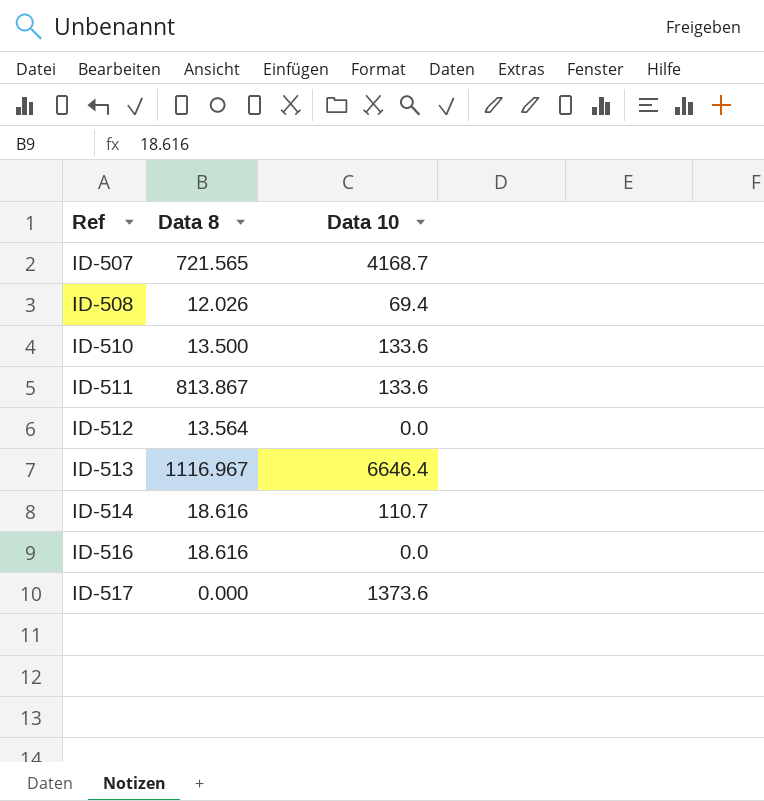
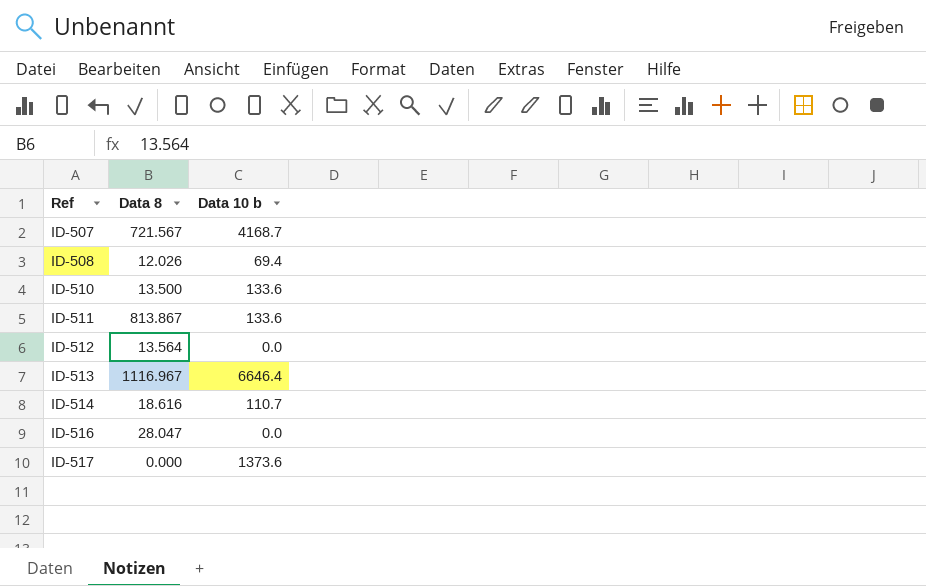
column name: Data 10 -> Data 10 b
ID-507 | Data 8: 721.565 -> 721.567
ID-516 | Data 8: 18.616 -> 28.047

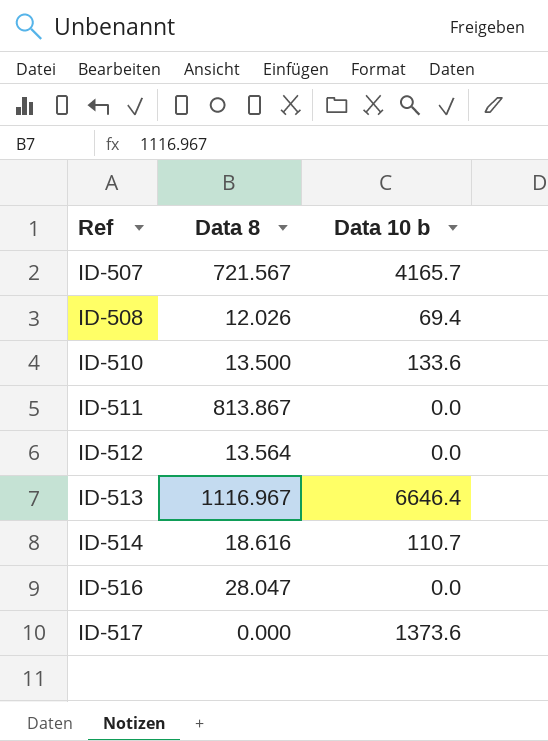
ID-507 | Data 10 b: 4168.7 -> 4165.7
ID-511 | Data 10 b: 133.6 -> 0.0

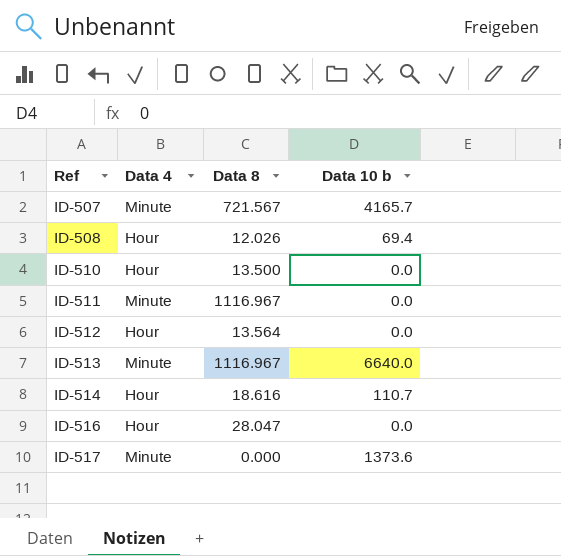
column Data 4 | position: none -> 2
ID-510 | Data 10 b: 133.6 -> 0.0
ID-511 | Data 8: 813.867 -> 1116.967
ID-513 | Data 10 b: 6646.4 -> 6640.0

